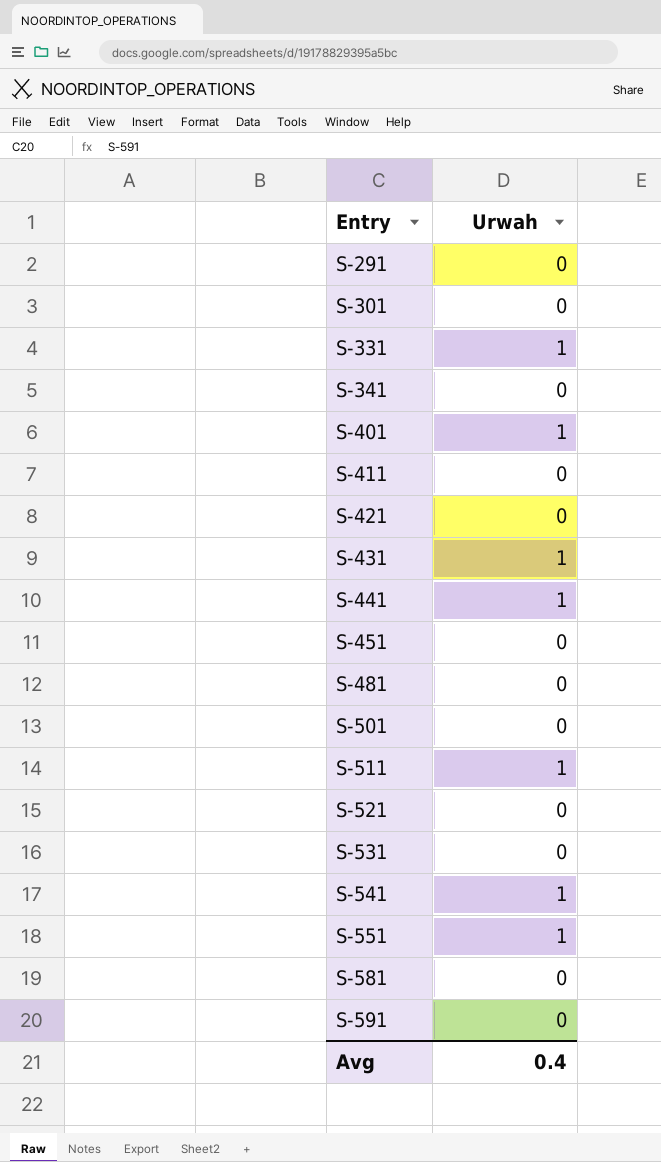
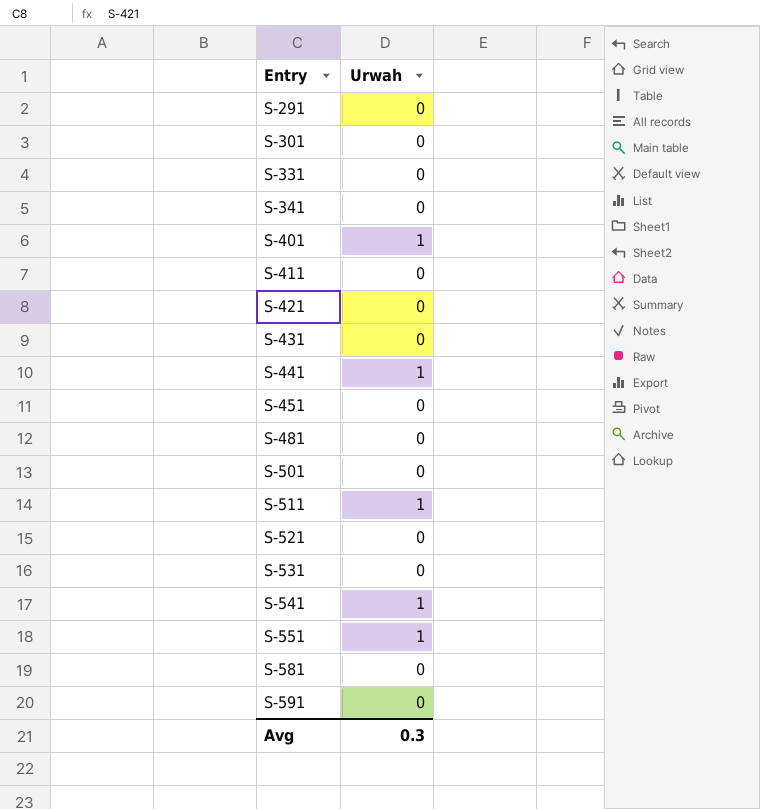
S-331 | Urwah: 1 -> 0
S-431 | Urwah: 1 -> 0
Avg | Urwah: 0.4 -> 0.3

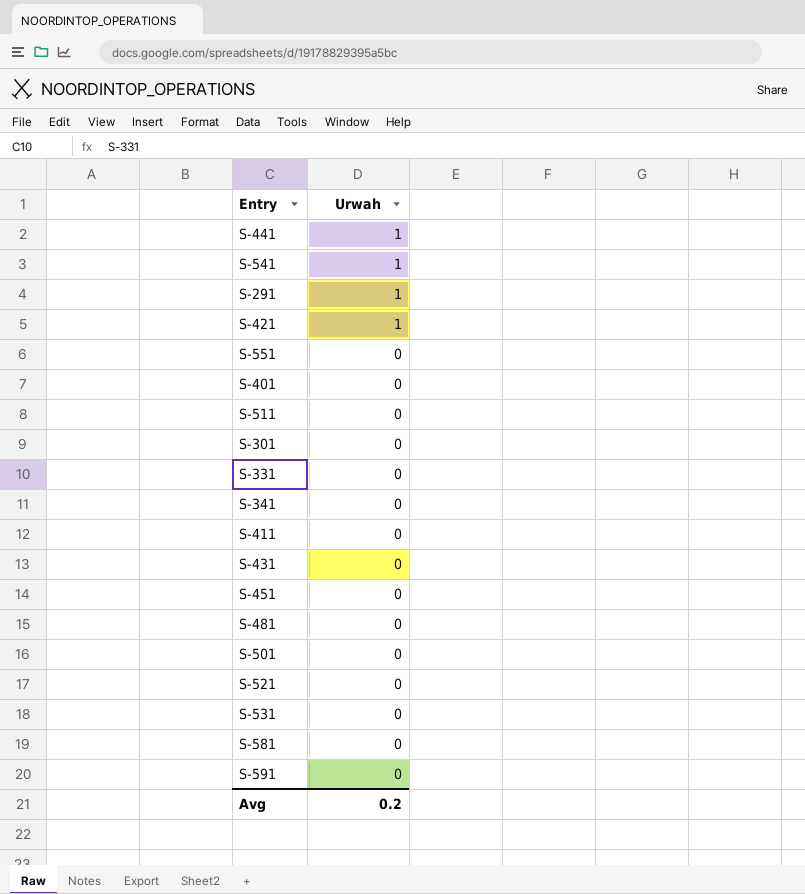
row order: Entry ascending -> Urwah descending
S-291 | Urwah: 0 -> 1
S-421 | Urwah: 0 -> 1
S-551 | Urwah: 1 -> 0
S-401 | Urwah: 1 -> 0
S-511 | Urwah: 1 -> 0
Avg | Urwah: 0.3 -> 0.2

